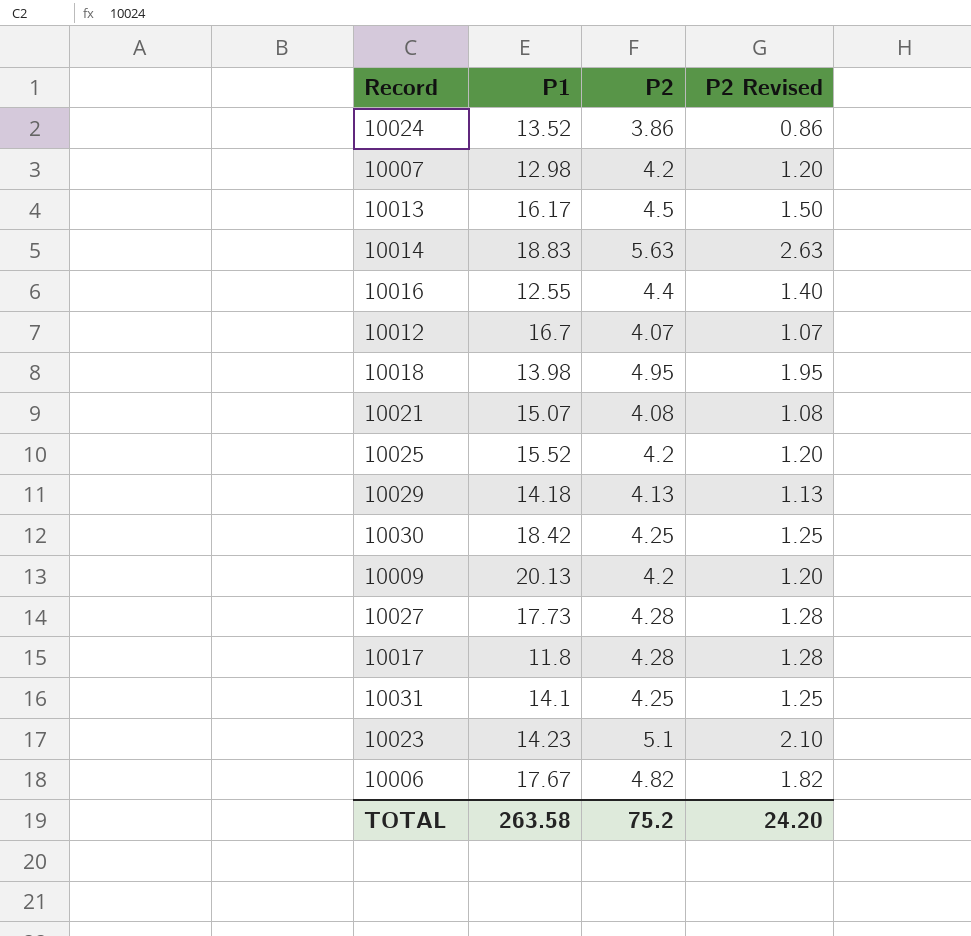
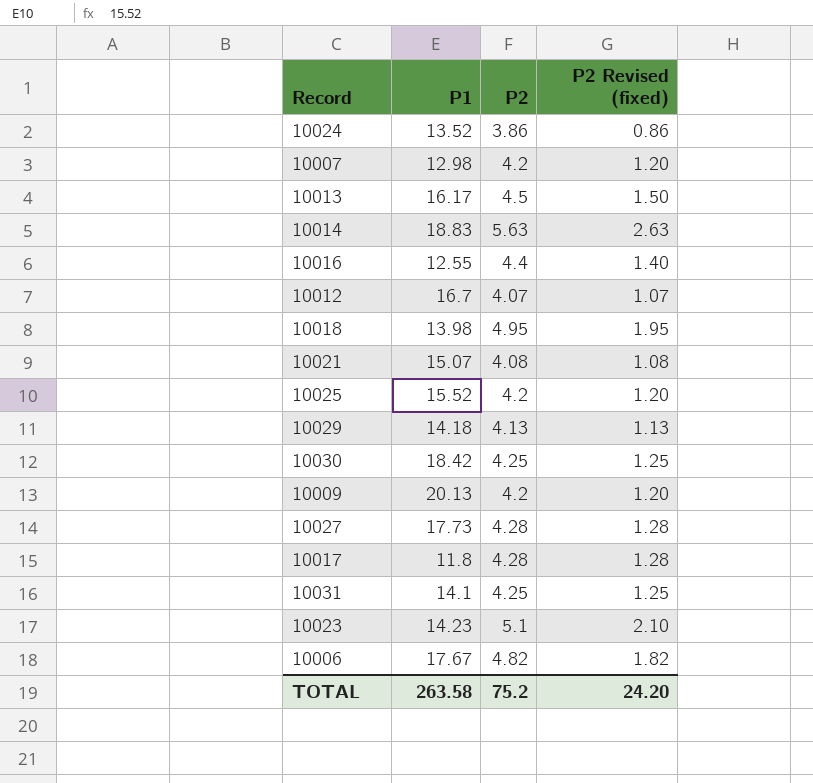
column name: P2 Revised -> P2 Revised (fixed)

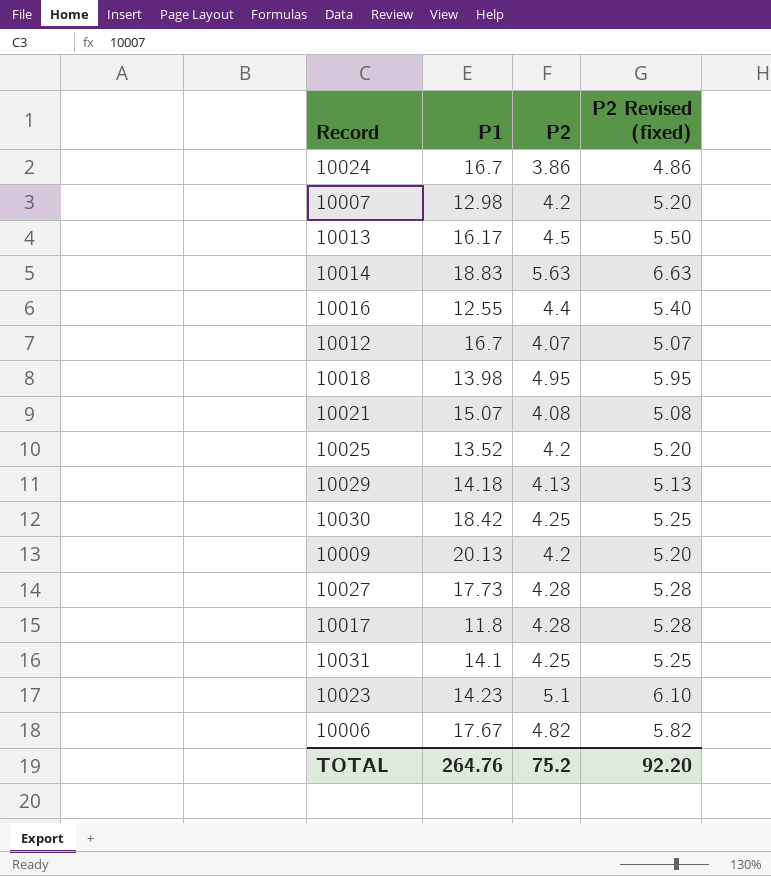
column P2 Revised (fixed) | formula: [P2] - 3 -> [P2] + 1
10024 | P1: 13.52 -> 16.7
10025 | P1: 15.52 -> 13.52
TOTAL | P1: 263.58 -> 264.76
TOTAL | P2 Revised (fixed): 24.20 -> 92.20

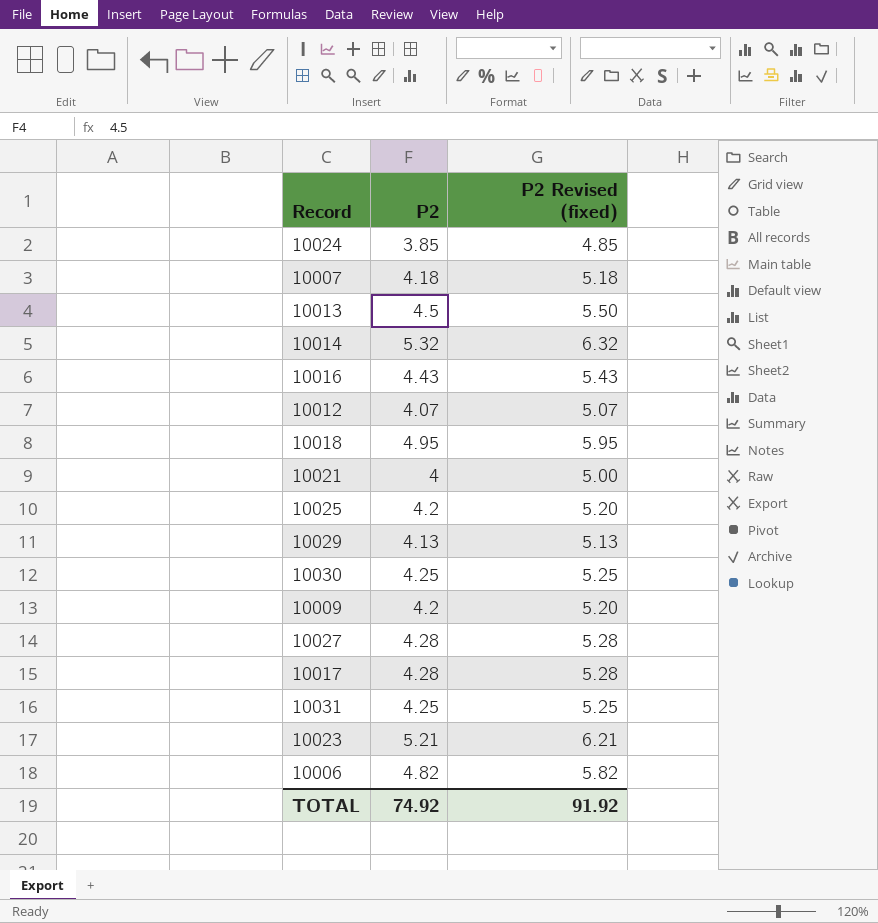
column P1 | position: 2 -> none
10024 | P2: 3.86 -> 3.85
10024 | P2 Revised (fixed): 4.86 -> 4.85
10007 | P2: 4.2 -> 4.18
10007 | P2 Revised (fixed): 5.20 -> 5.18
10014 | P2: 5.63 -> 5.32
10014 | P2 Revised (fixed): 6.63 -> 6.32
10016 | P2: 4.4 -> 4.43
10016 | P2 Revised (fixed): 5.40 -> 5.43
10021 | P2: 4.08 -> 4
10021 | P2 Revised (fixed): 5.08 -> 5.00
10023 | P2: 5.1 -> 5.21
10023 | P2 Revised (fixed): 6.10 -> 6.21
TOTAL | P2: 75.2 -> 74.92
TOTAL | P2 Revised (fixed): 92.20 -> 91.92

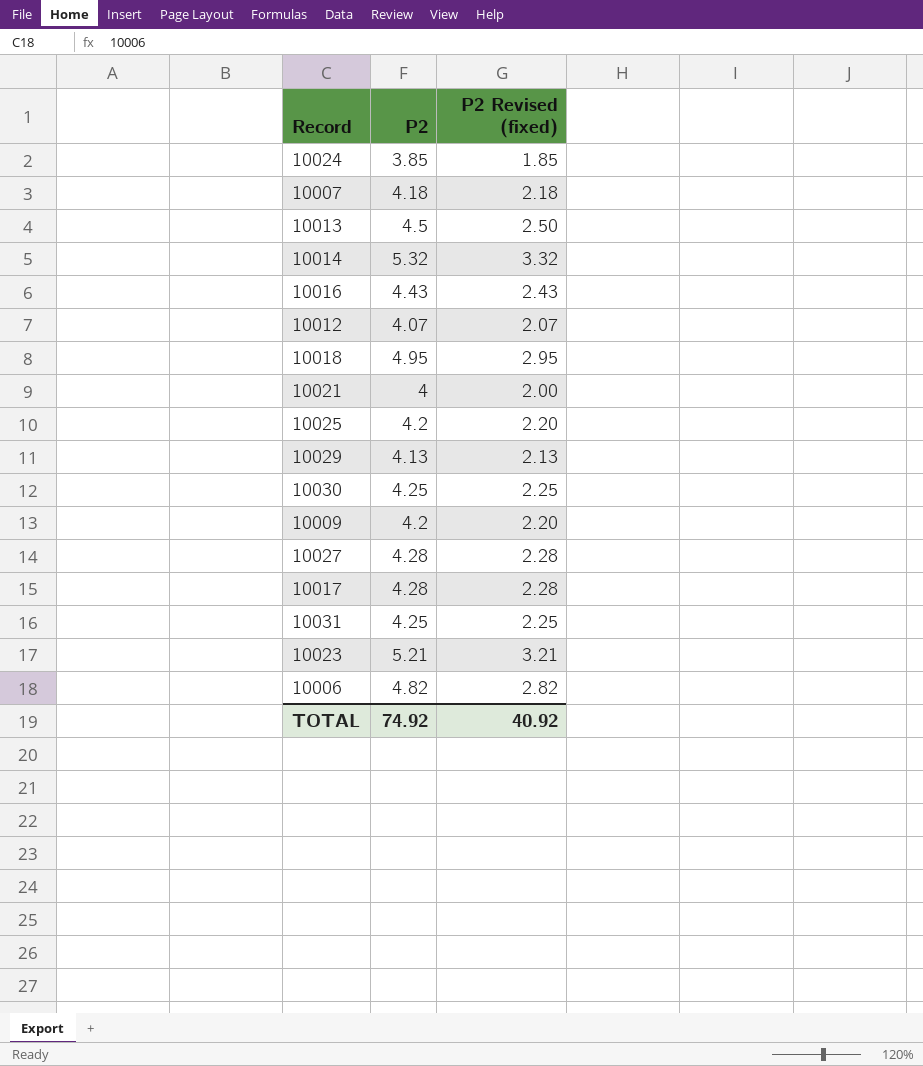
column P2 Revised (fixed) | formula: [P2] + 1 -> [P2] - 2
TOTAL | P2 Revised (fixed): 91.92 -> 40.92

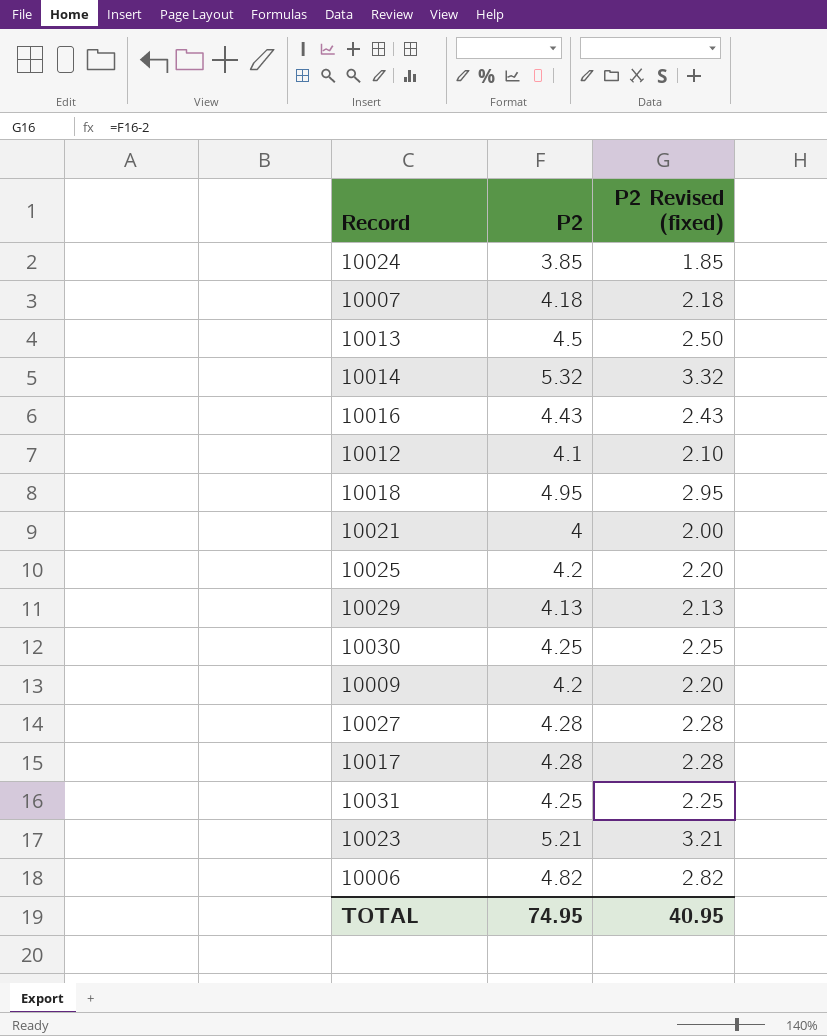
10012 | P2: 4.07 -> 4.1
10012 | P2 Revised (fixed): 2.07 -> 2.10
TOTAL | P2: 74.92 -> 74.95
TOTAL | P2 Revised (fixed): 40.92 -> 40.95

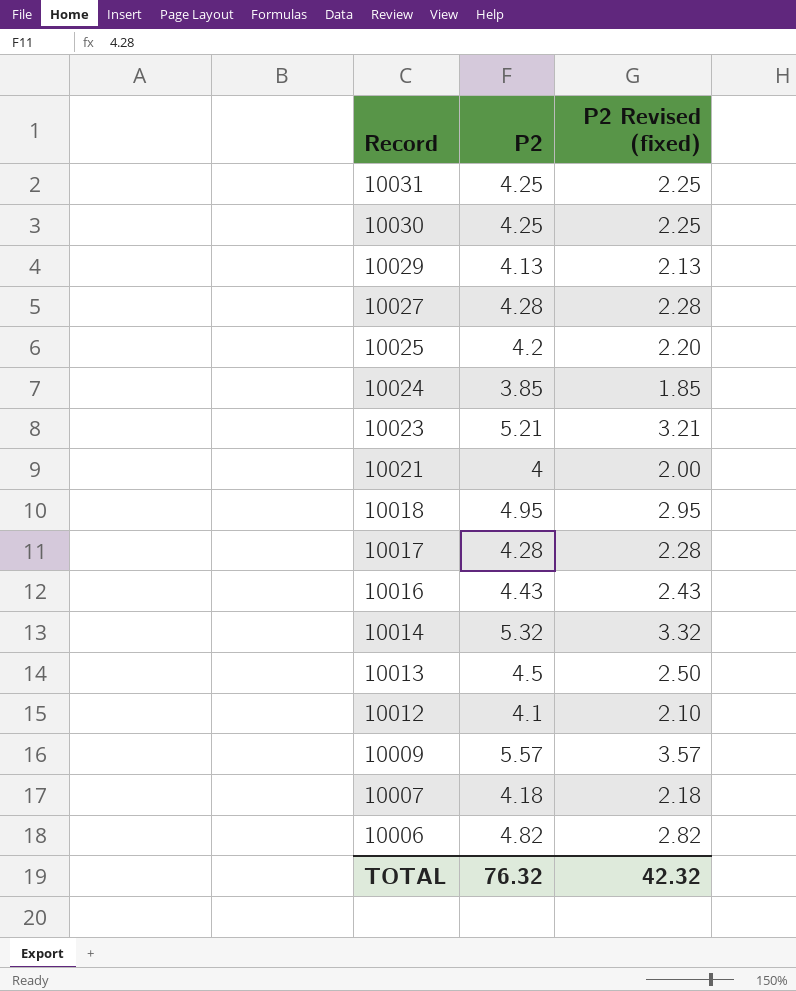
row order: none -> Record descending
10009 | P2: 4.2 -> 5.57
10009 | P2 Revised (fixed): 2.20 -> 3.57
TOTAL | P2: 74.95 -> 76.32
TOTAL | P2 Revised (fixed): 40.95 -> 42.32

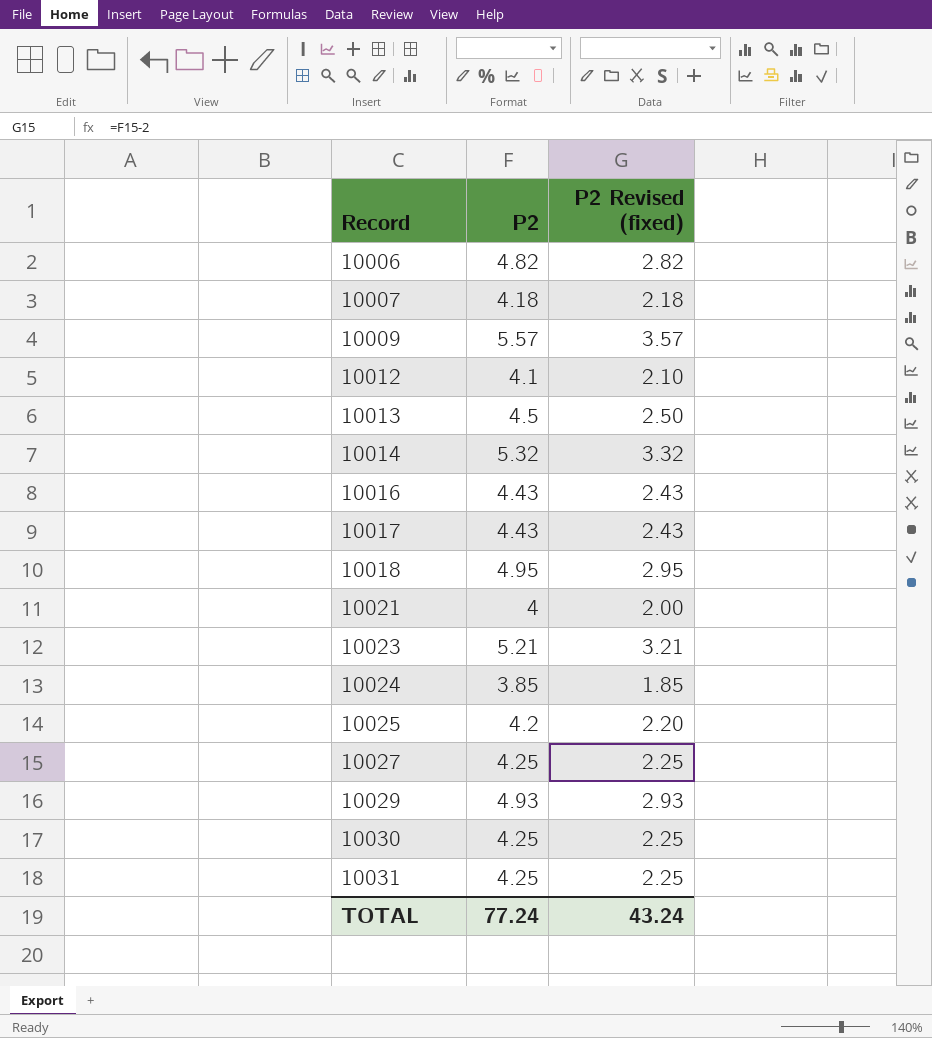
row order: Record descending -> Record ascending
10017 | P2: 4.28 -> 4.43
10017 | P2 Revised (fixed): 2.28 -> 2.43
10027 | P2: 4.28 -> 4.25
10027 | P2 Revised (fixed): 2.28 -> 2.25
10029 | P2: 4.13 -> 4.93
10029 | P2 Revised (fixed): 2.13 -> 2.93
TOTAL | P2: 76.32 -> 77.24
TOTAL | P2 Revised (fixed): 42.32 -> 43.24

